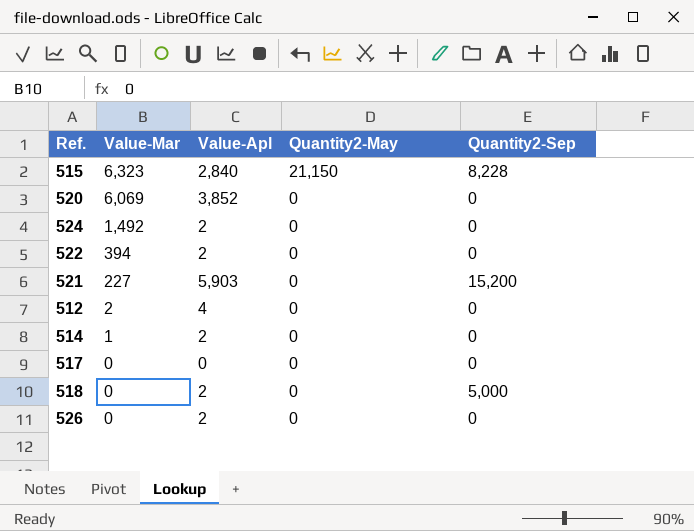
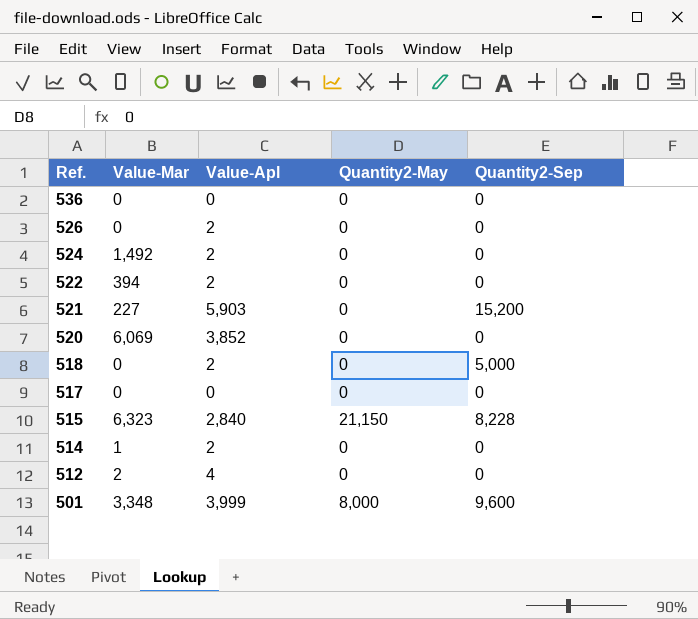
row order: Value-Mar descending -> Ref. descending
row 536: none -> 0 | 0 | 0 | 0
row 501: none -> 3,348 | 3,999 | 8,000 | 9,600

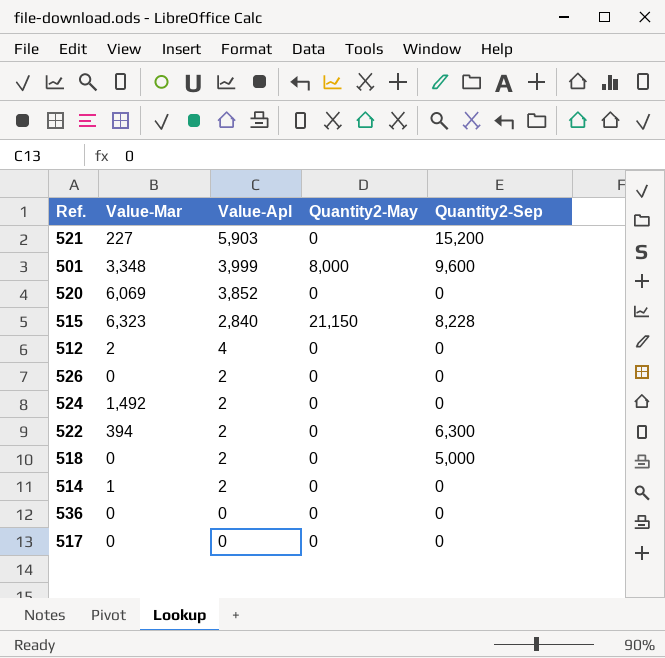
row order: Ref. descending -> Value-Apl descending
522 | Quantity2-Sep: 0 -> 6,300

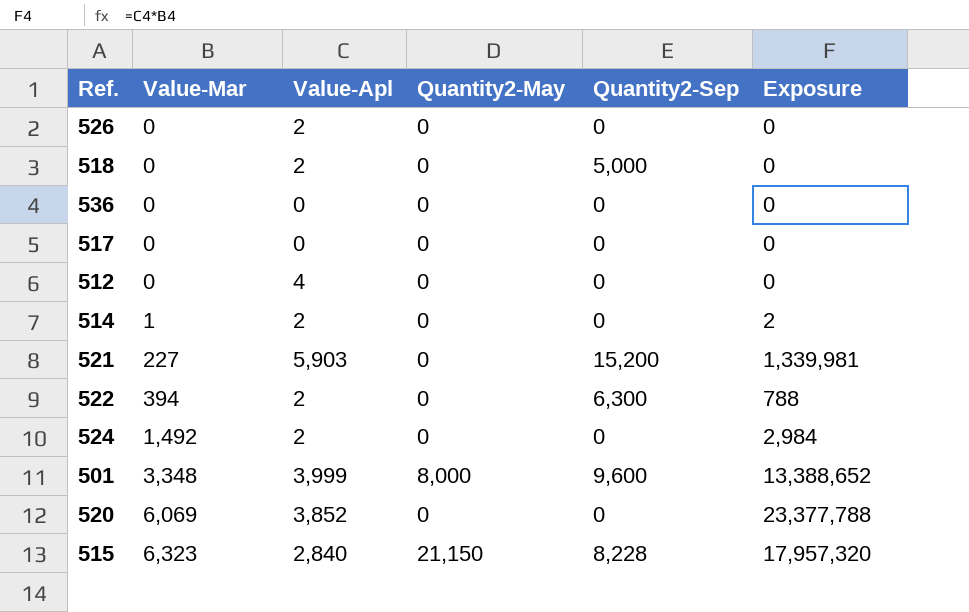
row order: Value-Apl descending -> Value-Mar ascending
column Exposure | formula: none -> [Value-Mar] * [Value-Apl]
512 | Value-Mar: 2 -> 0

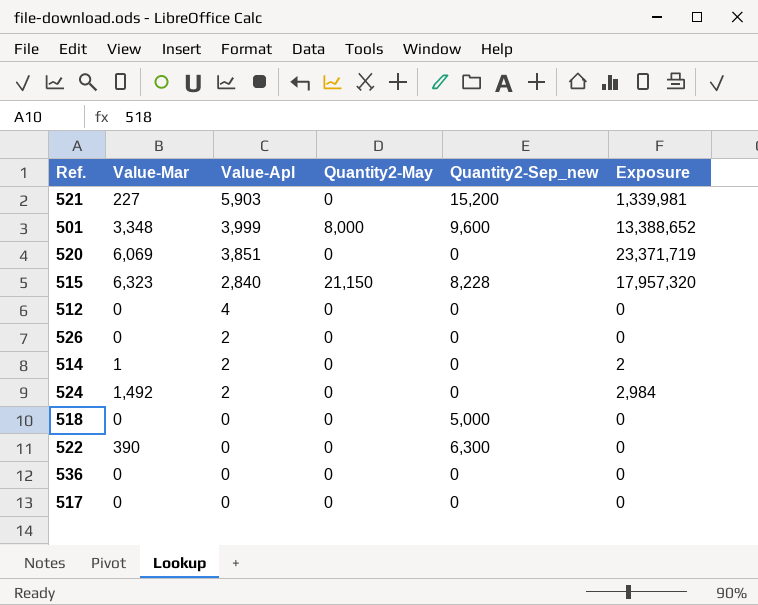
row order: Value-Mar ascending -> Value-Apl descending
column name: Quantity2-Sep -> Quantity2-Sep_new
520 | Value-Apl: 3,852 -> 3,851
520 | Exposure: 23,377,788 -> 23,371,719
518 | Value-Apl: 2 -> 0
522 | Value-Mar: 394 -> 390
522 | Value-Apl: 2 -> 0
522 | Exposure: 788 -> 0

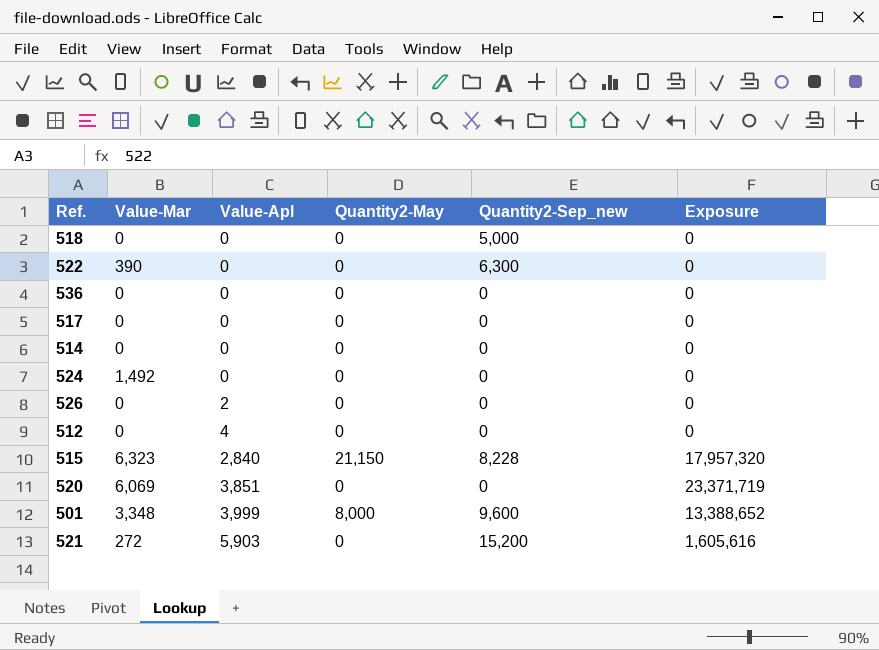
row order: Value-Apl descending -> Value-Apl ascending
514 | Value-Mar: 1 -> 0
514 | Value-Apl: 2 -> 0
514 | Exposure: 2 -> 0
524 | Value-Apl: 2 -> 0
524 | Exposure: 2,984 -> 0
521 | Value-Mar: 227 -> 272
521 | Exposure: 1,339,981 -> 1,605,616

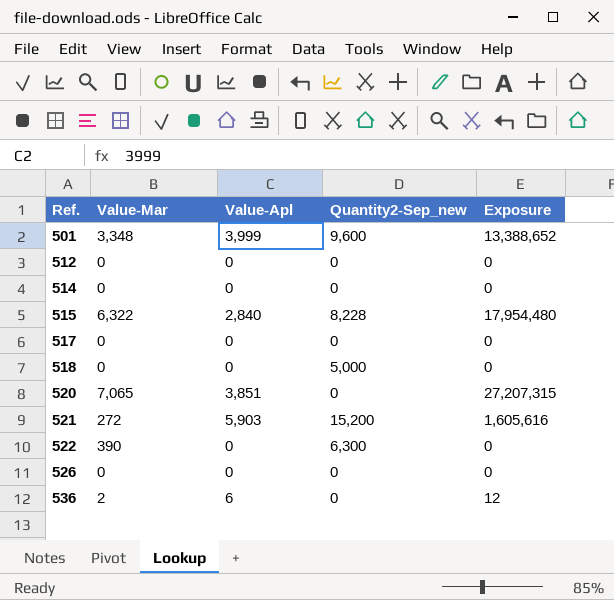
row order: Value-Apl ascending -> Ref. ascending
column Quantity2-May | position: 4 -> none
row 524: 1,492 | 0 | 0 | 0 | 0 -> none
512 | Value-Apl: 4 -> 0
515 | Value-Mar: 6,323 -> 6,322
515 | Exposure: 17,957,320 -> 17,954,480
520 | Value-Mar: 6,069 -> 7,065
520 | Exposure: 23,371,719 -> 27,207,315
526 | Value-Apl: 2 -> 0
536 | Value-Mar: 0 -> 2
536 | Value-Apl: 0 -> 6
536 | Exposure: 0 -> 12

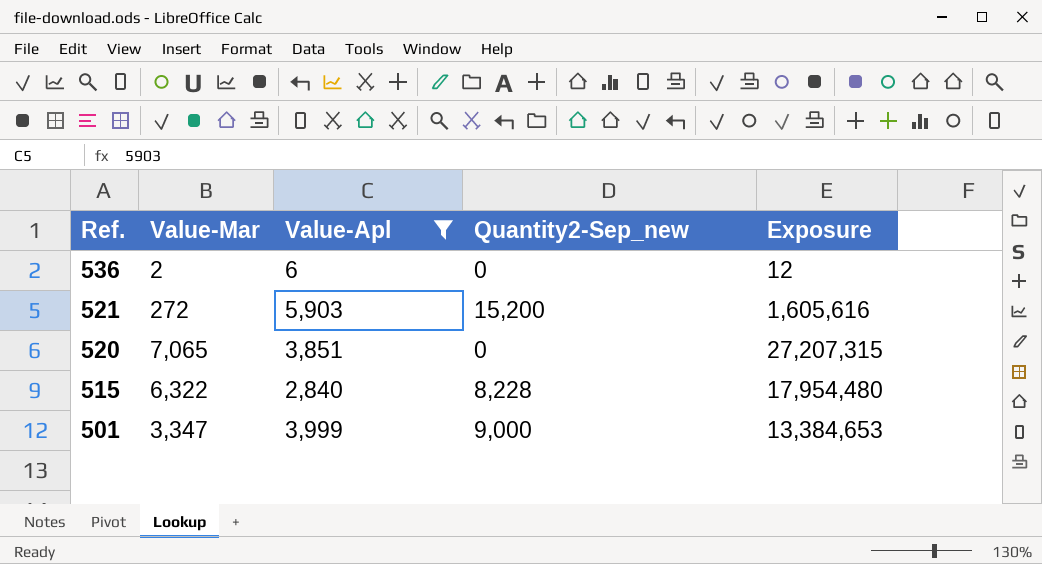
filter: none -> Value-Apl != 0
row order: Ref. ascending -> Ref. descending
501 | Value-Mar: 3,348 -> 3,347
501 | Quantity2-Sep_new: 9,600 -> 9,000
501 | Exposure: 13,388,652 -> 13,384,653

